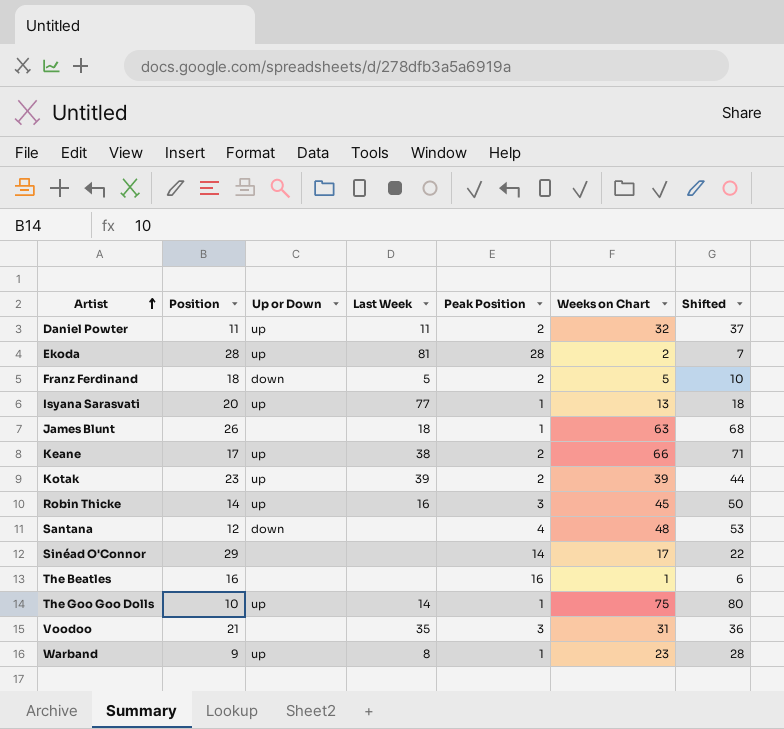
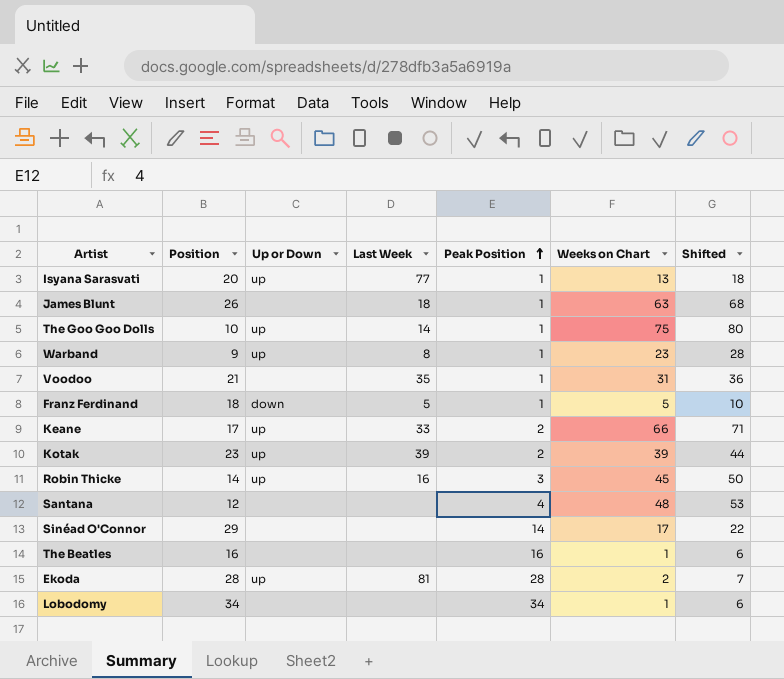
row order: Artist ascending -> Peak Position ascending
row Daniel Powter: 11 | up | 11 | 2 | 32 | 37 -> none
Voodoo | Peak Position: 3 -> 1
Franz Ferdinand | Peak Position: 2 -> 1
Keane | Last Week: 38 -> 33
Santana | Up or Down: down -> none
row Lobodomy: none -> 34 | none | none | 34 | 1 | 6

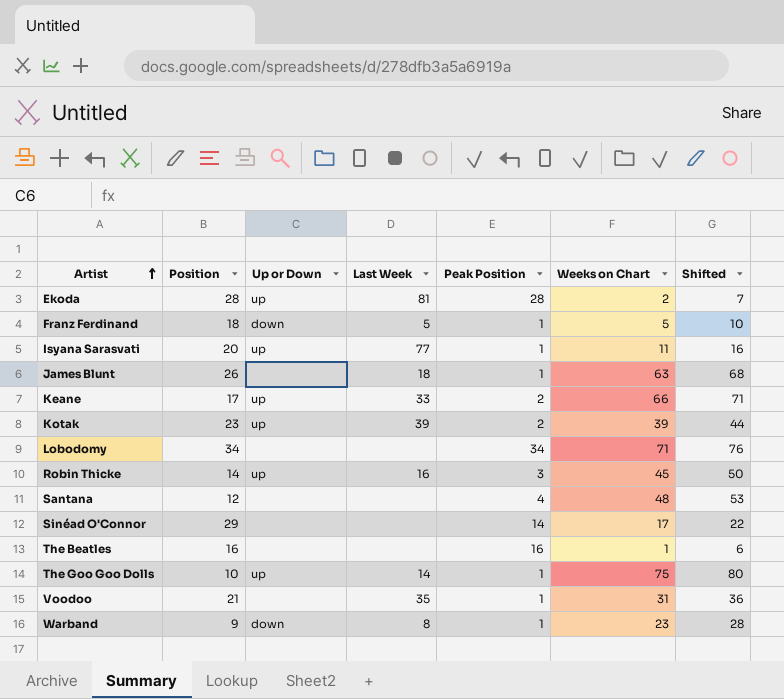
row order: Peak Position ascending -> Artist ascending
Isyana Sarasvati | Weeks on Chart: 13 -> 11
Isyana Sarasvati | Shifted: 18 -> 16
Lobodomy | Weeks on Chart: 1 -> 71
Lobodomy | Shifted: 6 -> 76
Warband | Up or Down: up -> down

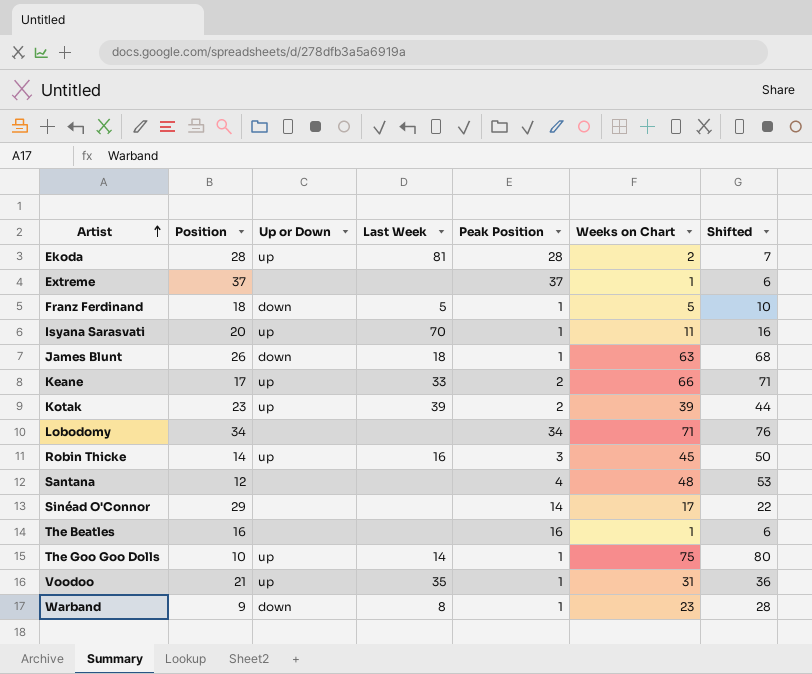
row Extreme: none -> 37 | none | none | 37 | 1 | 6
Isyana Sarasvati | Last Week: 77 -> 70
James Blunt | Up or Down: none -> down
Voodoo | Up or Down: none -> up

